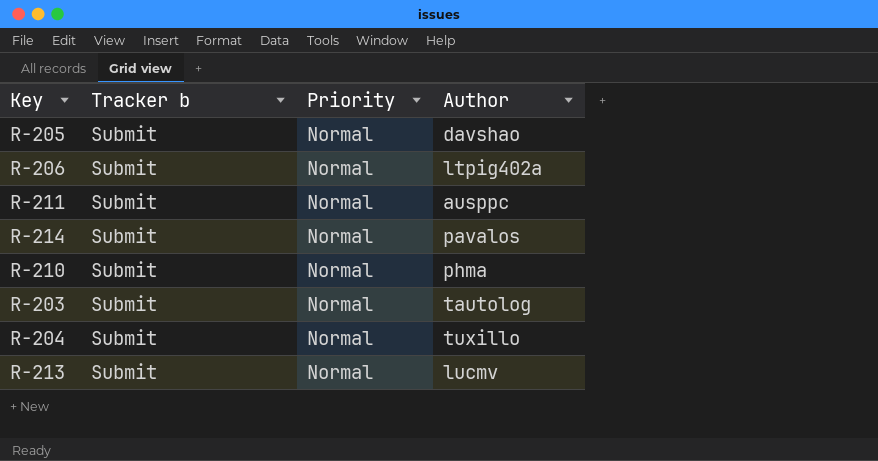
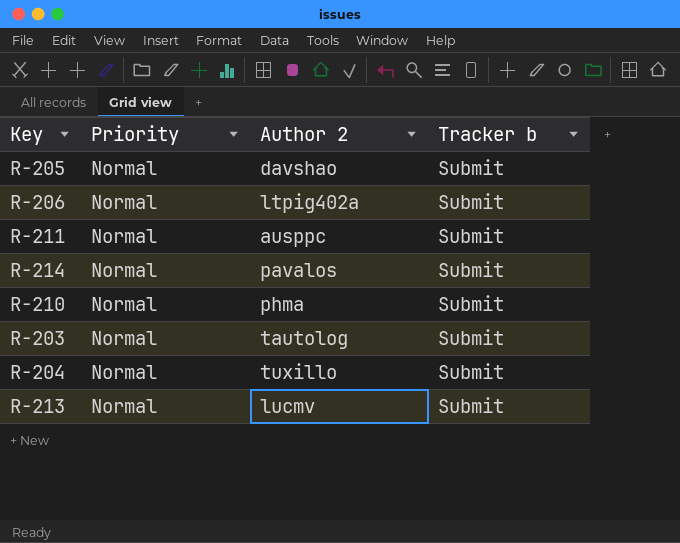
column name: Author -> Author 2
column Tracker b | position: 2 -> 4

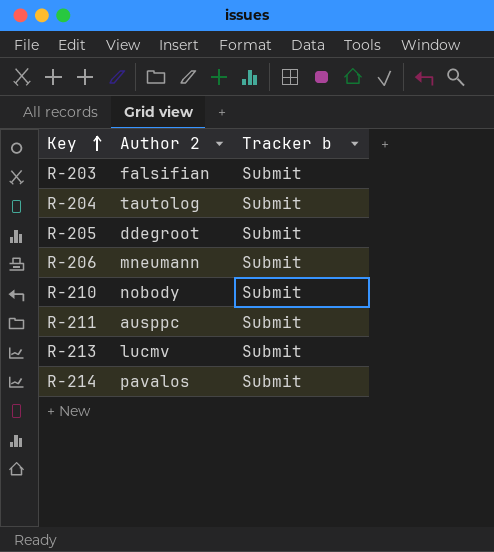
row order: none -> Key ascending
column Priority | position: 2 -> none
R-203 | Author 2: tautolog -> falsifian
R-204 | Author 2: tuxillo -> tautolog
R-205 | Author 2: davshao -> ddegroot
R-206 | Author 2: ltpig402a -> mneumann
R-210 | Author 2: phma -> nobody

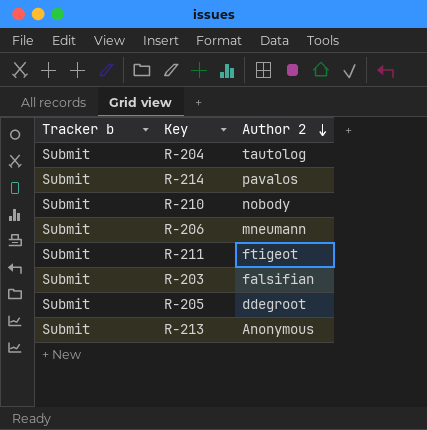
row order: Key ascending -> Author 2 descending
column Tracker b | position: 3 -> 1
R-211 | Author 2: ausppc -> ftigeot
R-213 | Author 2: lucmv -> Anonymous

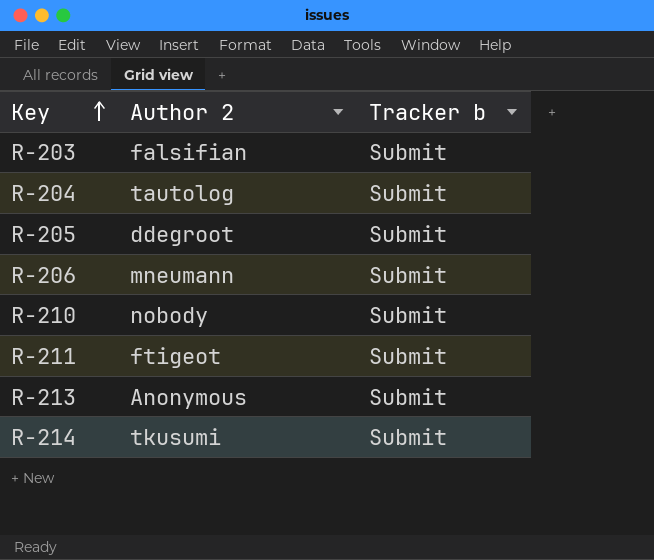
row order: Author 2 descending -> Key ascending
column Tracker b | position: 1 -> 3
R-214 | Author 2: pavalos -> tkusumi

